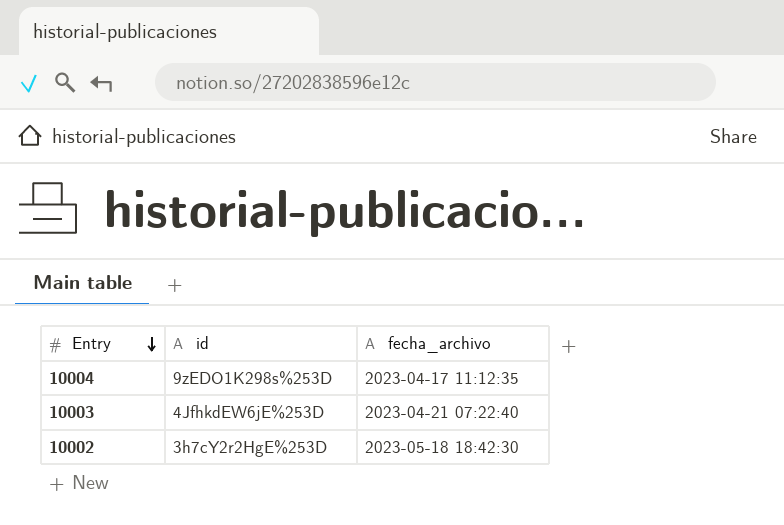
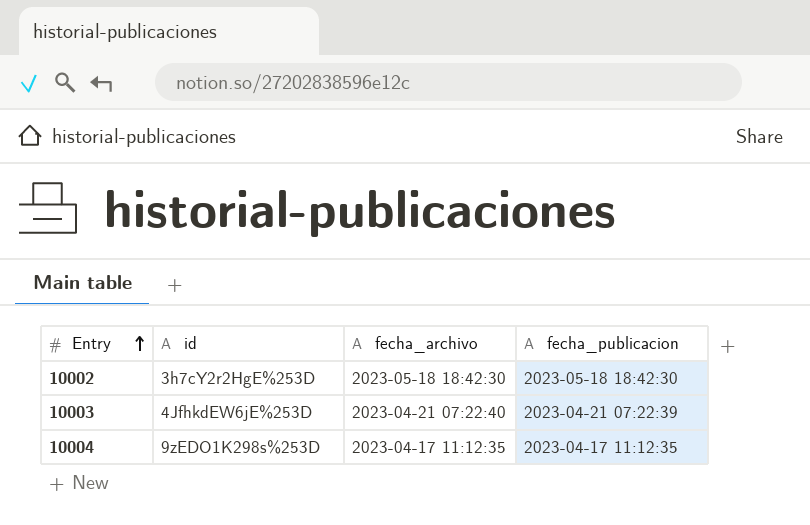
row order: Entry descending -> Entry ascending
column fecha_publicacion | position: none -> 4

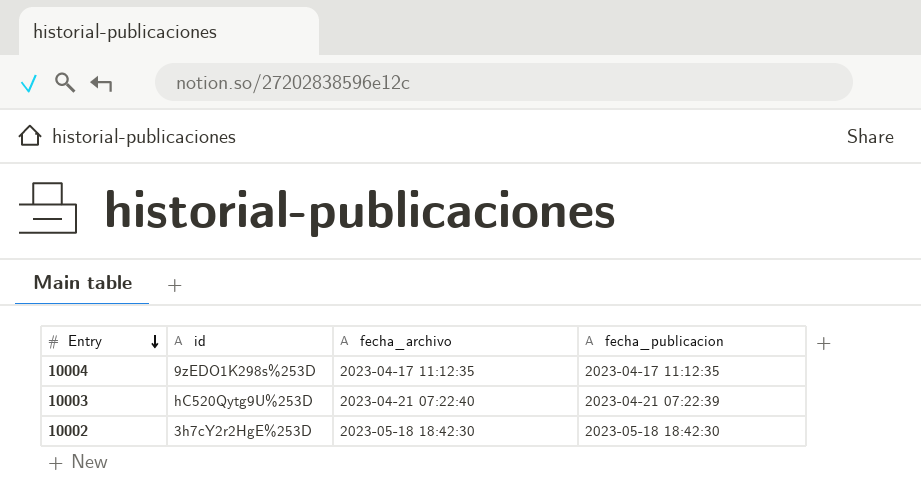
row order: Entry ascending -> Entry descending
10003 | id: 4JfhkdEW6jE%253D -> hC520Qytg9U%253D

